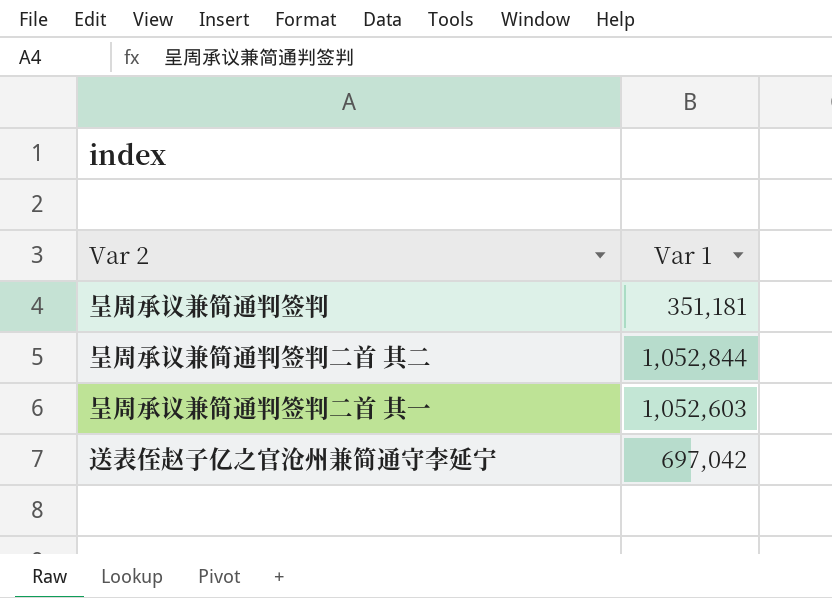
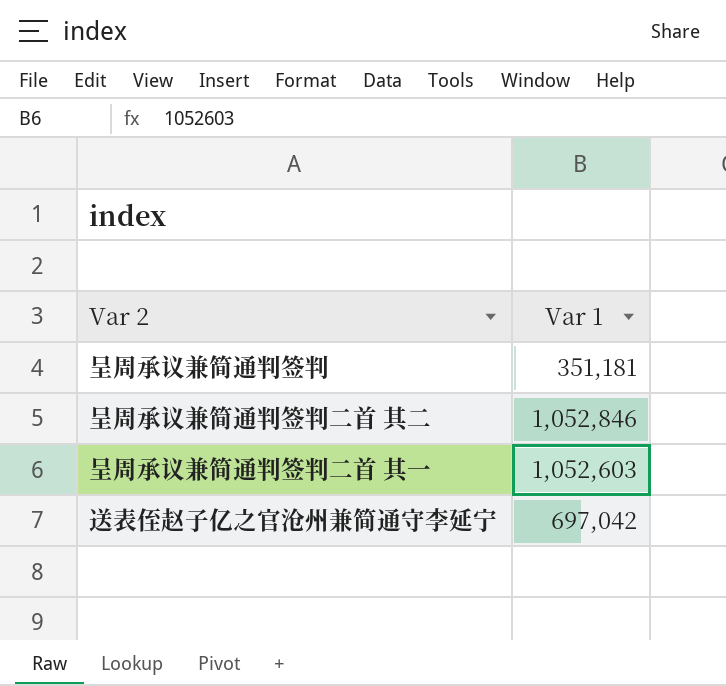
呈周承议兼简通判签判二首 其二 | Var 1: 1,052,844 -> 1,052,846

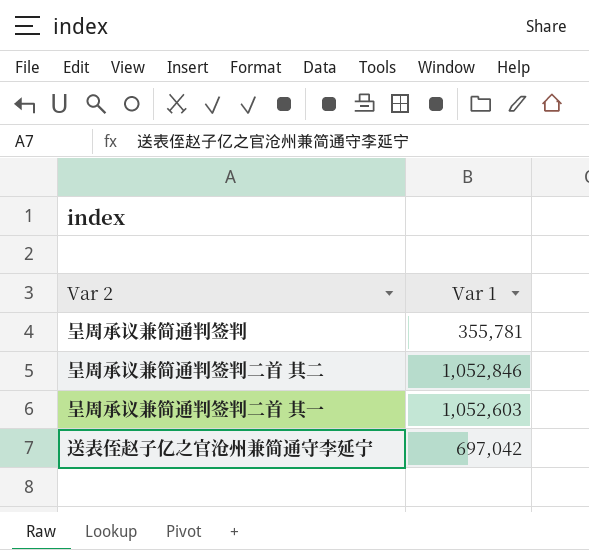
呈周承议兼简通判签判 | Var 1: 351,181 -> 355,781

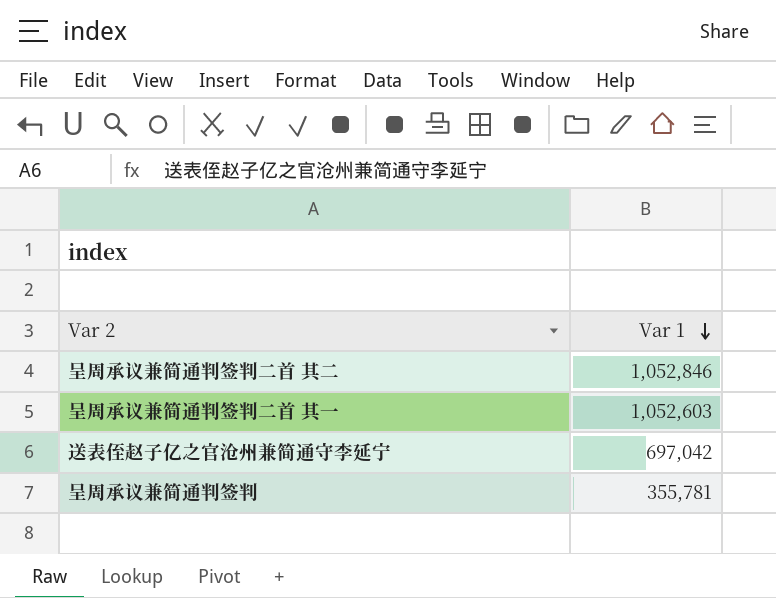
row order: none -> Var 1 descending

